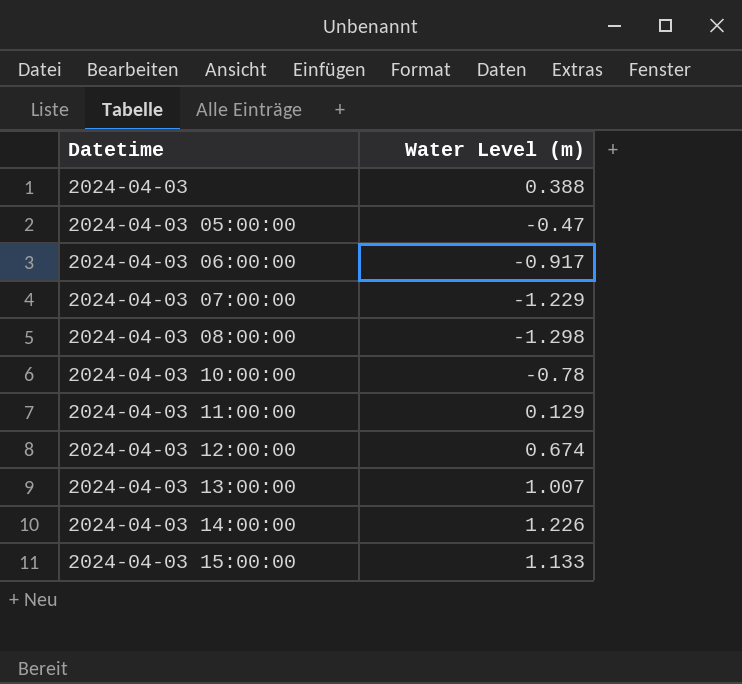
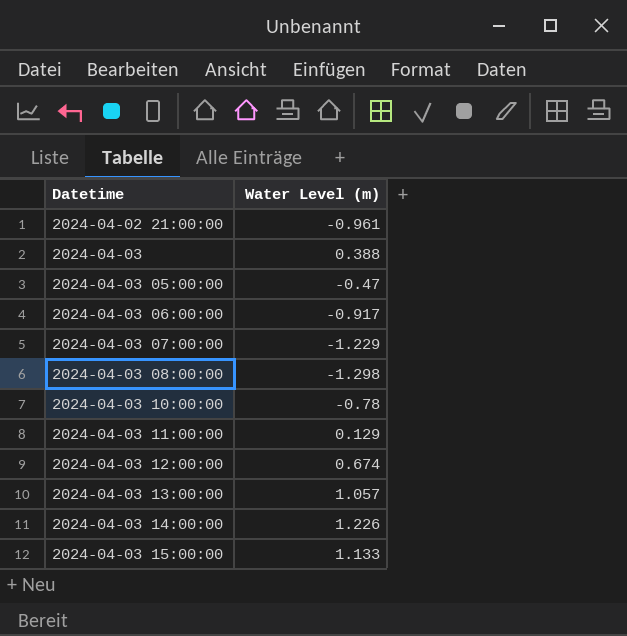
row 2024-04-02 21:00:00: none -> -0.961
2024-04-03 13:00:00 | Water Level (m): 1.007 -> 1.057

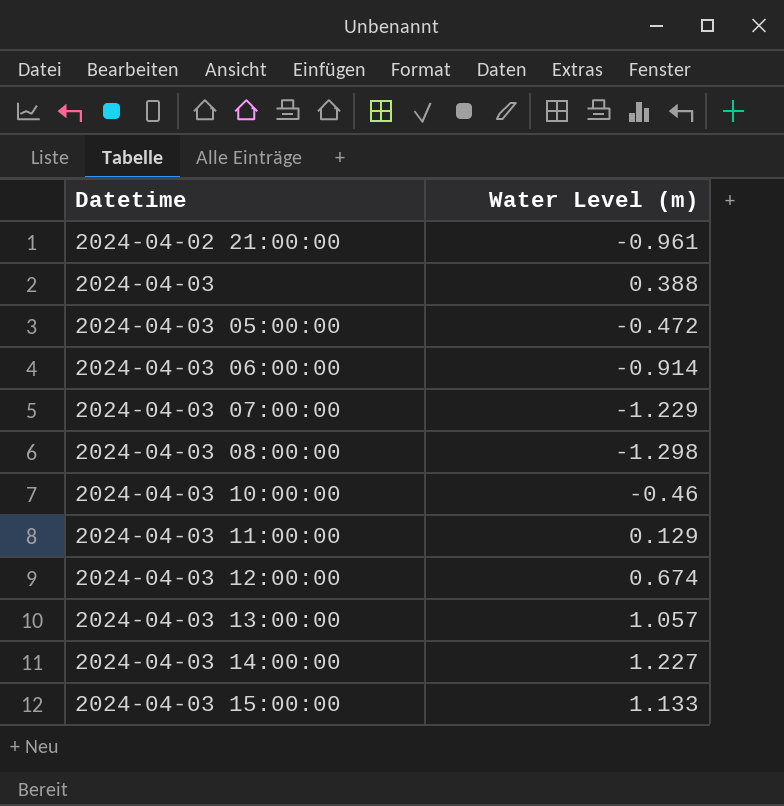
2024-04-03 05:00:00 | Water Level (m): -0.47 -> -0.472
2024-04-03 06:00:00 | Water Level (m): -0.917 -> -0.914
2024-04-03 10:00:00 | Water Level (m): -0.78 -> -0.46
2024-04-03 14:00:00 | Water Level (m): 1.226 -> 1.227

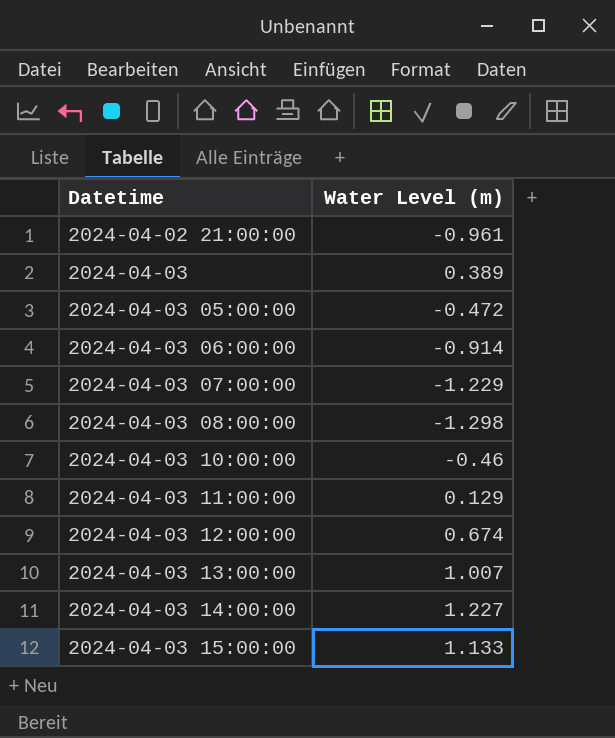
2024-04-03 | Water Level (m): 0.388 -> 0.389
2024-04-03 13:00:00 | Water Level (m): 1.057 -> 1.007

